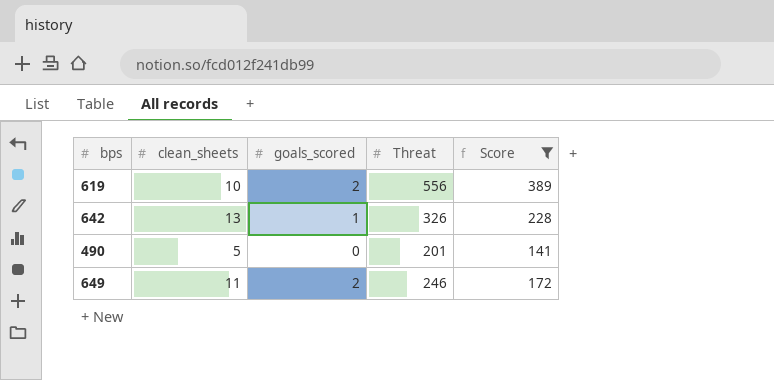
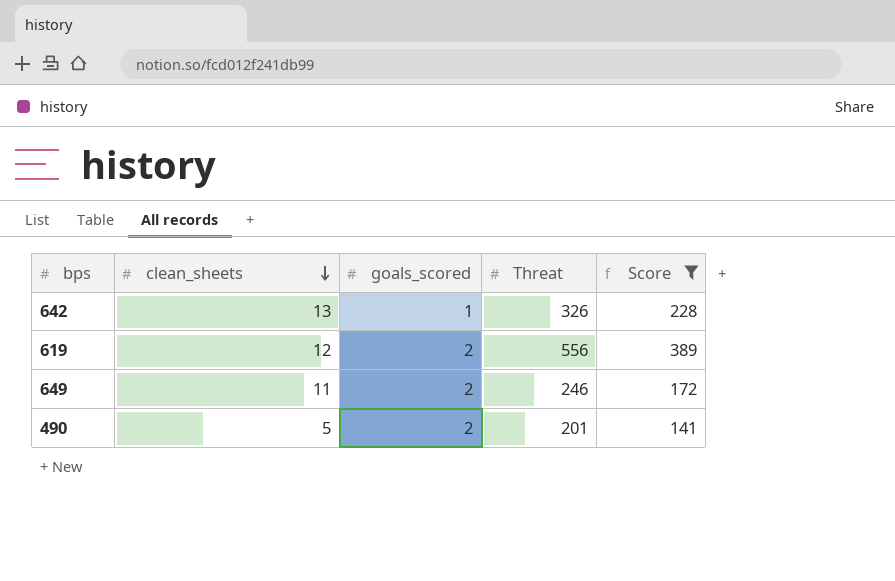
row order: none -> clean_sheets descending
619 | clean_sheets: 10 -> 12
490 | goals_scored: 0 -> 2

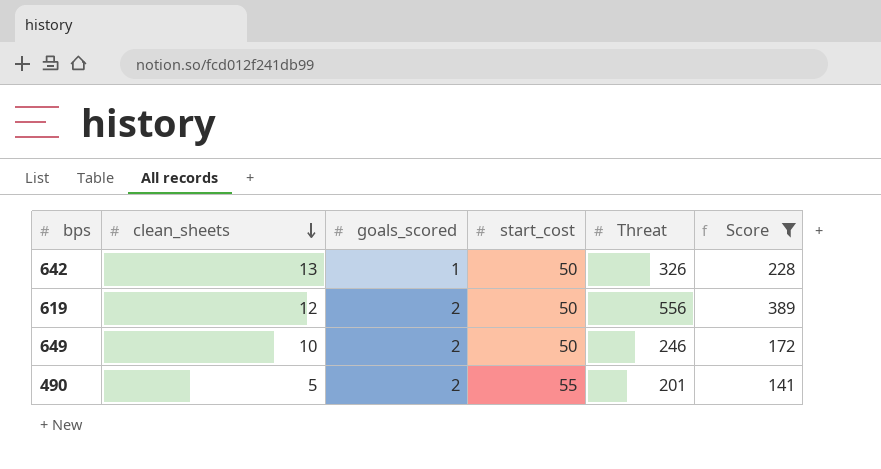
column start_cost | position: none -> 4
649 | clean_sheets: 11 -> 10

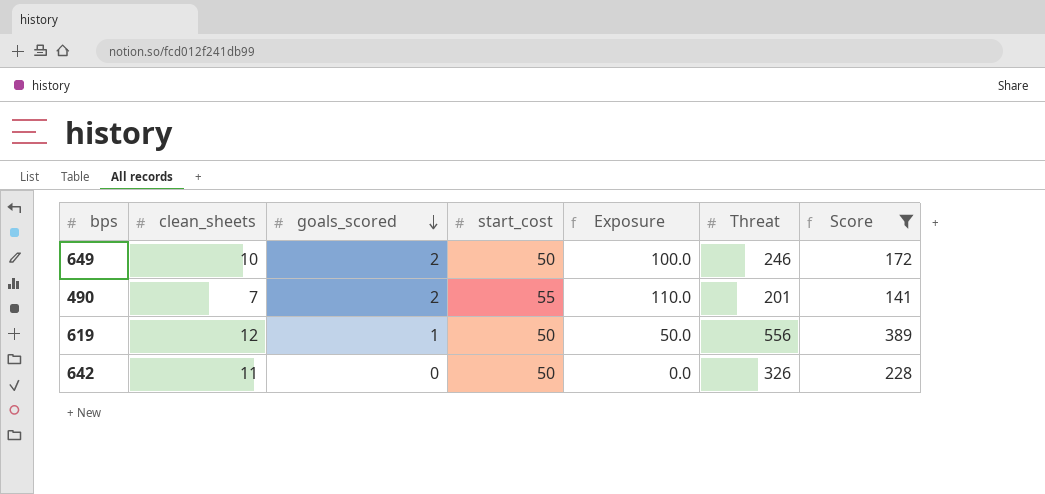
row order: clean_sheets descending -> goals_scored descending
column Exposure | formula: none -> [goals_scored] * [start_cost]
490 | clean_sheets: 5 -> 7
619 | goals_scored: 2 -> 1
642 | clean_sheets: 13 -> 11
642 | goals_scored: 1 -> 0

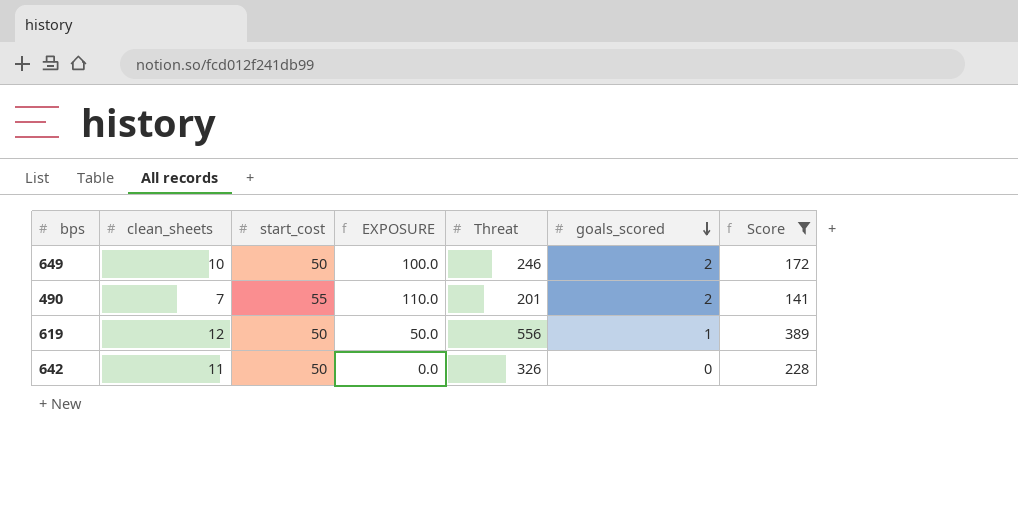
column name: Exposure -> EXPOSURE
column goals_scored | position: 3 -> 6

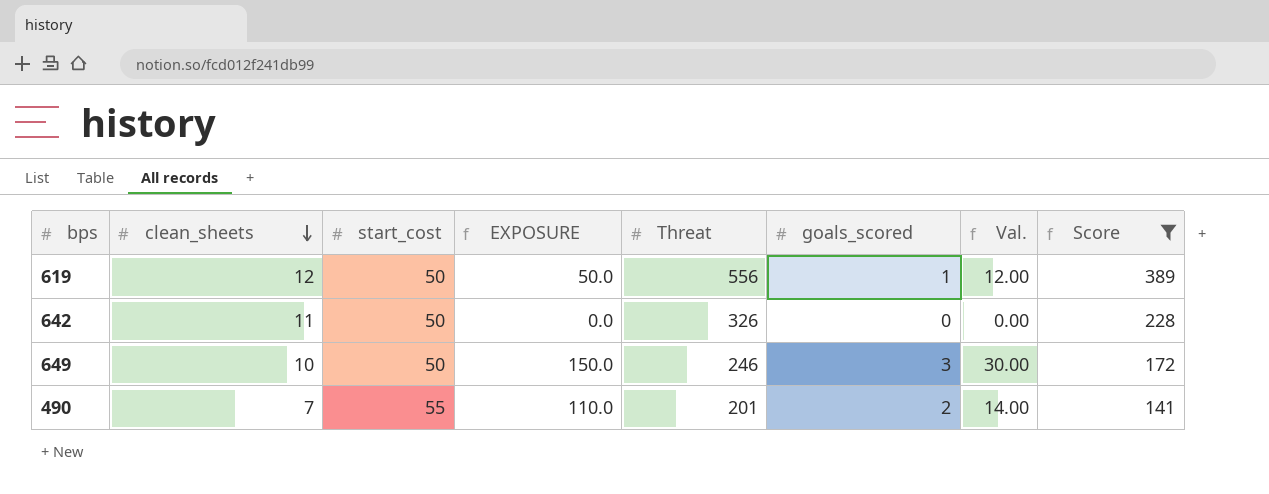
row order: goals_scored descending -> clean_sheets descending
column Val. | formula: none -> [clean_sheets] * [goals_scored]
649 | EXPOSURE: 100.0 -> 150.0
649 | goals_scored: 2 -> 3

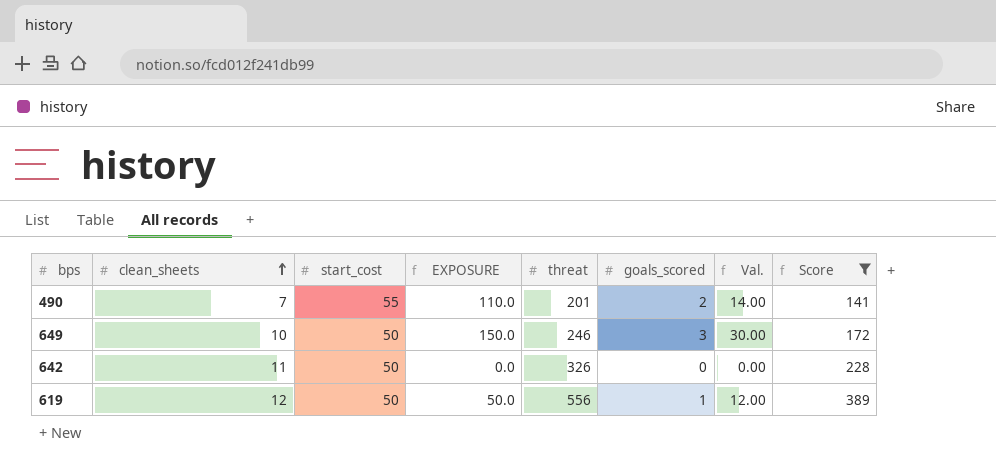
row order: clean_sheets descending -> clean_sheets ascending
column name: Threat -> threat

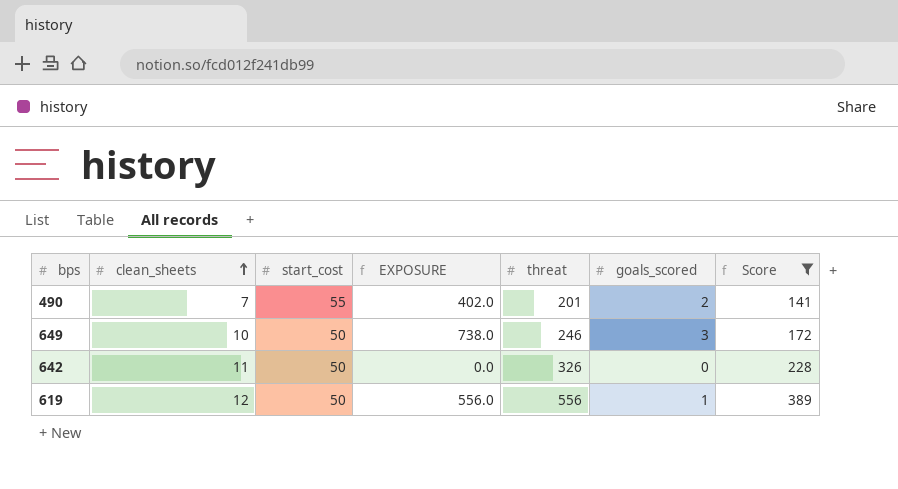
column Val. | formula: [clean_sheets] * [goals_scored] -> none
column EXPOSURE | formula: [start_cost] * [goals_scored] -> [threat] * [goals_scored]

